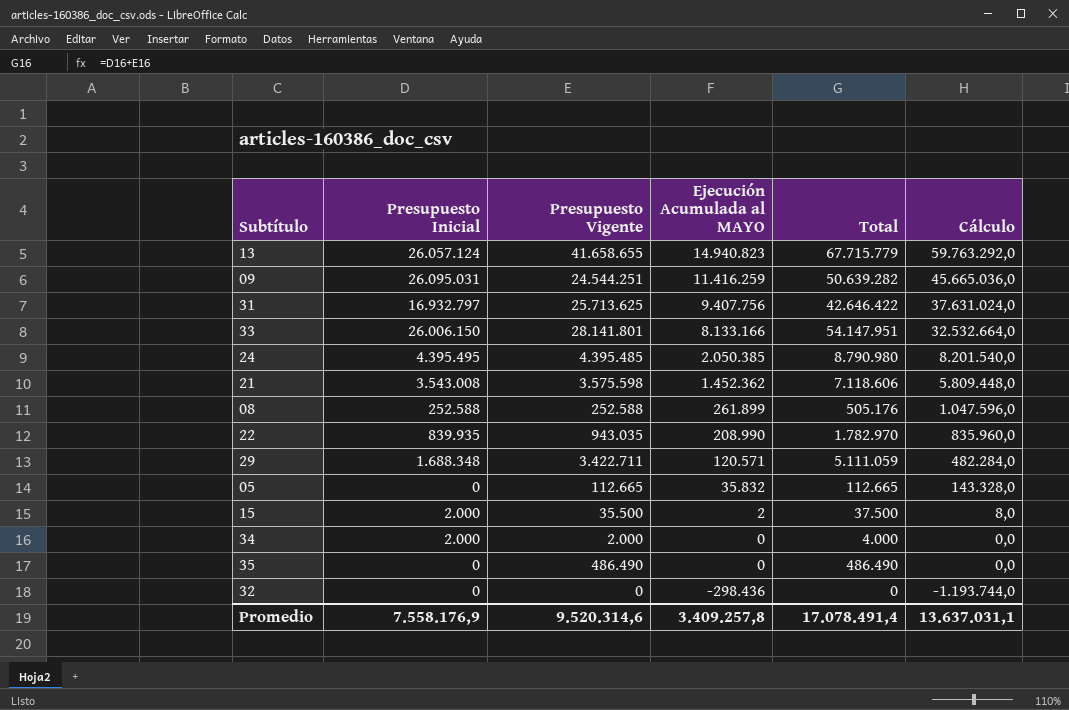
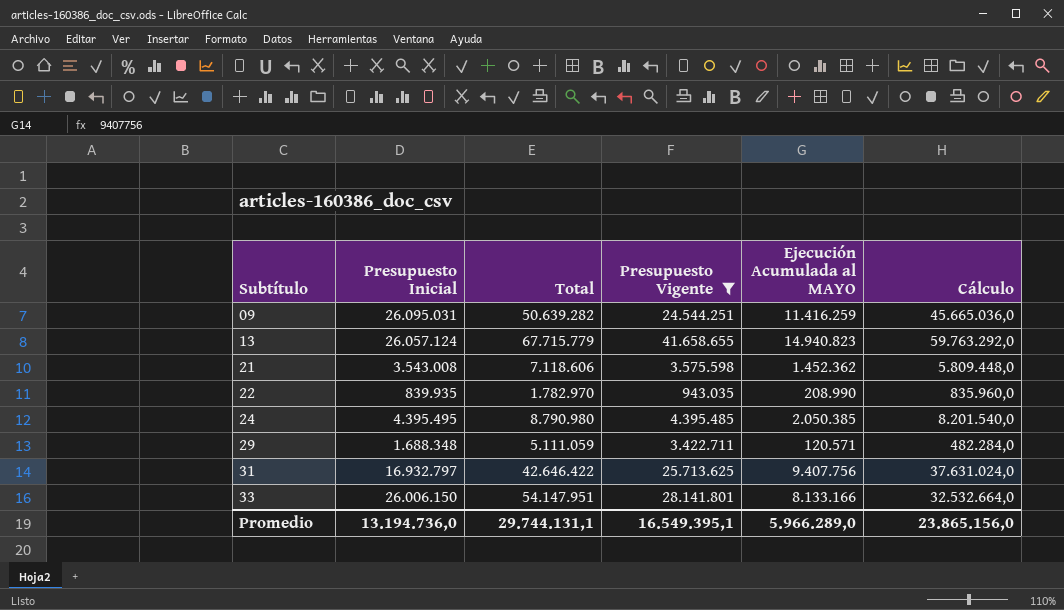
filter: none -> Presupuesto Vigente >= 943.035
row order: Ejecución Acumulada al MAYO descending -> Subtítulo ascending
column Total | position: 5 -> 3
Promedio | Presupuesto Inicial: 7.558.176,9 -> 13.194.736,0
Promedio | Total: 17.078.491,4 -> 29.744.131,1
Promedio | Presupuesto Vigente: 9.520.314,6 -> 16.549.395,1
Promedio | Ejecución Acumulada al MAYO: 3.409.257,8 -> 5.966.289,0
Promedio | Cálculo: 13.637.031,1 -> 23.865.156,0

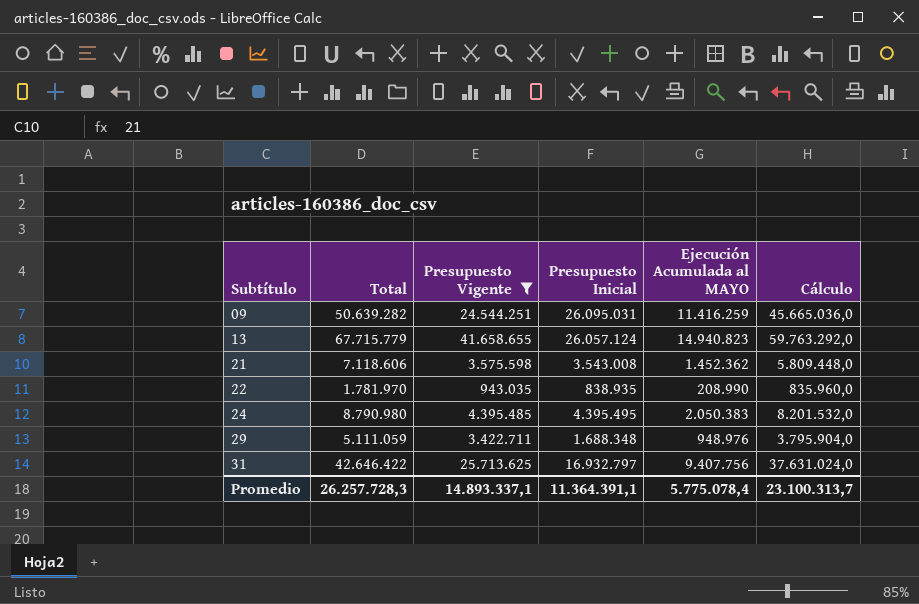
column Presupuesto Inicial | position: 2 -> 4
row 33: 26.006.150 | 54.147.951 | 28.141.801 | 8.133.166 | 32.532.664,0 -> none
22 | Total: 1.782.970 -> 1.781.970
22 | Presupuesto Inicial: 839.935 -> 838.935
24 | Ejecución Acumulada al MAYO: 2.050.385 -> 2.050.383
24 | Cálculo: 8.201.540,0 -> 8.201.532,0
29 | Ejecución Acumulada al MAYO: 120.571 -> 948.976
29 | Cálculo: 482.284,0 -> 3.795.904,0
Promedio | Total: 29.744.131,1 -> 26.257.728,3
Promedio | Presupuesto Vigente: 16.549.395,1 -> 14.893.337,1
Promedio | Presupuesto Inicial: 13.194.736,0 -> 11.364.391,1
Promedio | Ejecución Acumulada al MAYO: 5.966.289,0 -> 5.775.078,4
Promedio | Cálculo: 23.865.156,0 -> 23.100.313,7

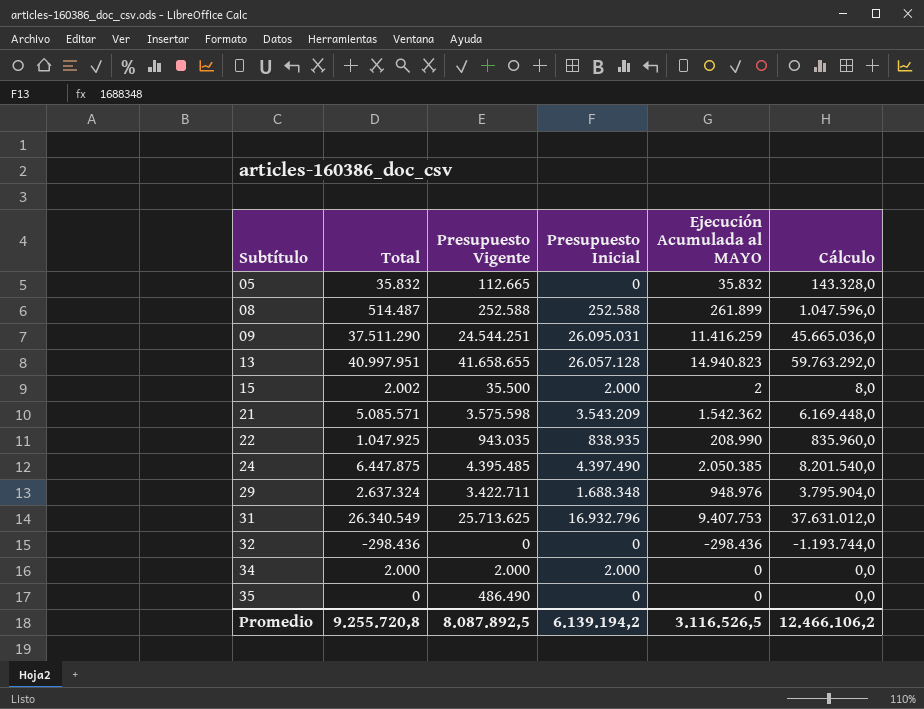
filter: Presupuesto Vigente >= 943.035 -> none
column Total | formula: [Presupuesto Vigente] + [Presupuesto Inicial] -> [Presupuesto Inicial] + [Ejecución Acumulada al MAYO]
13 | Presupuesto Inicial: 26.057.124 -> 26.057.128
21 | Presupuesto Inicial: 3.543.008 -> 3.543.209
21 | Ejecución Acumulada al MAYO: 1.452.362 -> 1.542.362
21 | Cálculo: 5.809.448,0 -> 6.169.448,0
24 | Presupuesto Inicial: 4.395.495 -> 4.397.490
24 | Ejecución Acumulada al MAYO: 2.050.383 -> 2.050.385
24 | Cálculo: 8.201.532,0 -> 8.201.540,0
31 | Presupuesto Inicial: 16.932.797 -> 16.932.796
31 | Ejecución Acumulada al MAYO: 9.407.756 -> 9.407.753
31 | Cálculo: 37.631.024,0 -> 37.631.012,0
Promedio | Total: 26.257.728,3 -> 9.255.720,8
Promedio | Presupuesto Vigente: 14.893.337,1 -> 8.087.892,5
Promedio | Presupuesto Inicial: 11.364.391,1 -> 6.139.194,2
Promedio | Ejecución Acumulada al MAYO: 5.775.078,4 -> 3.116.526,5
Promedio | Cálculo: 23.100.313,7 -> 12.466.106,2

